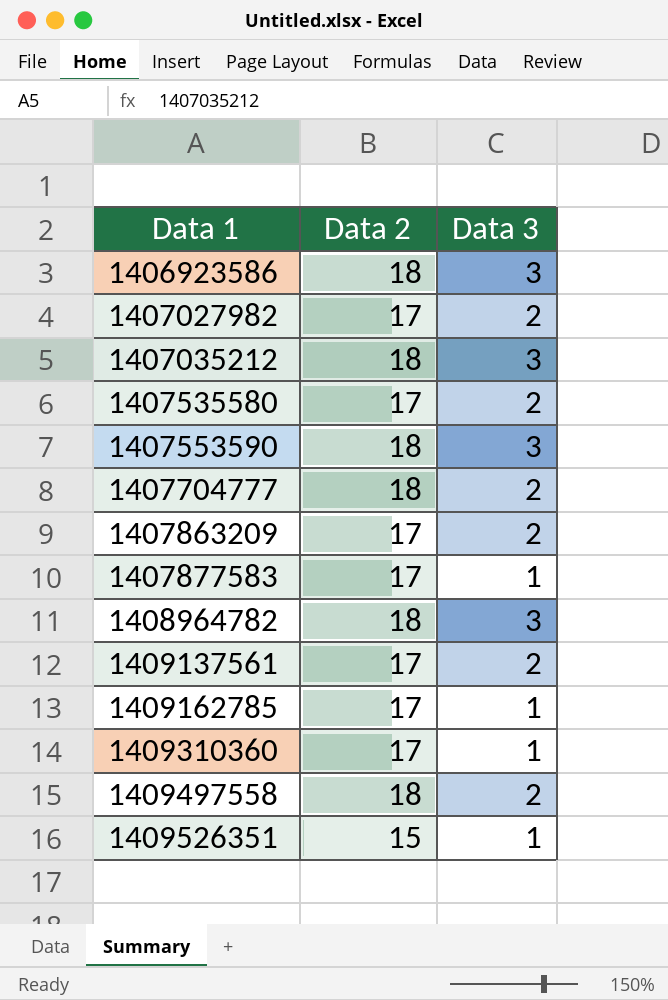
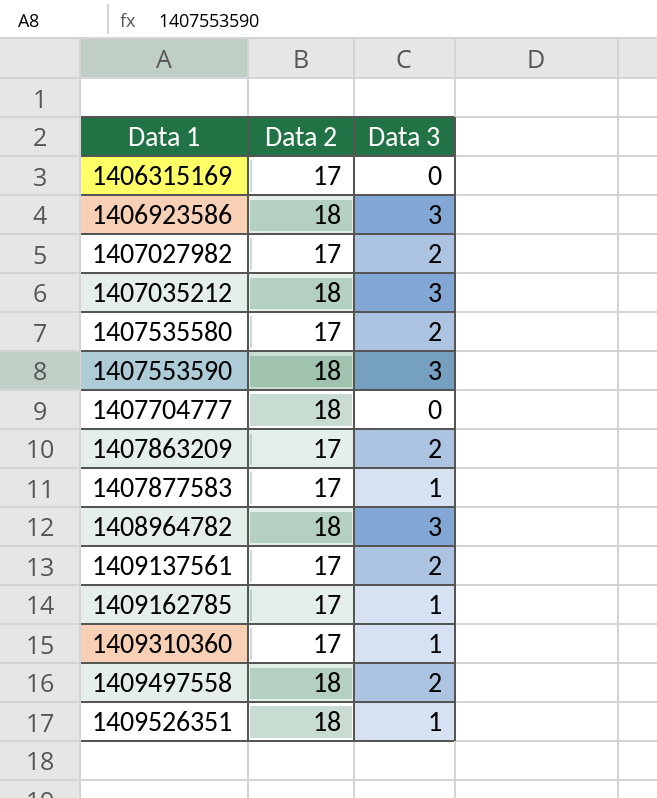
row 1406315169: none -> 17 | 0
1407704777 | Data 3: 2 -> 0
1409526351 | Data 2: 15 -> 18

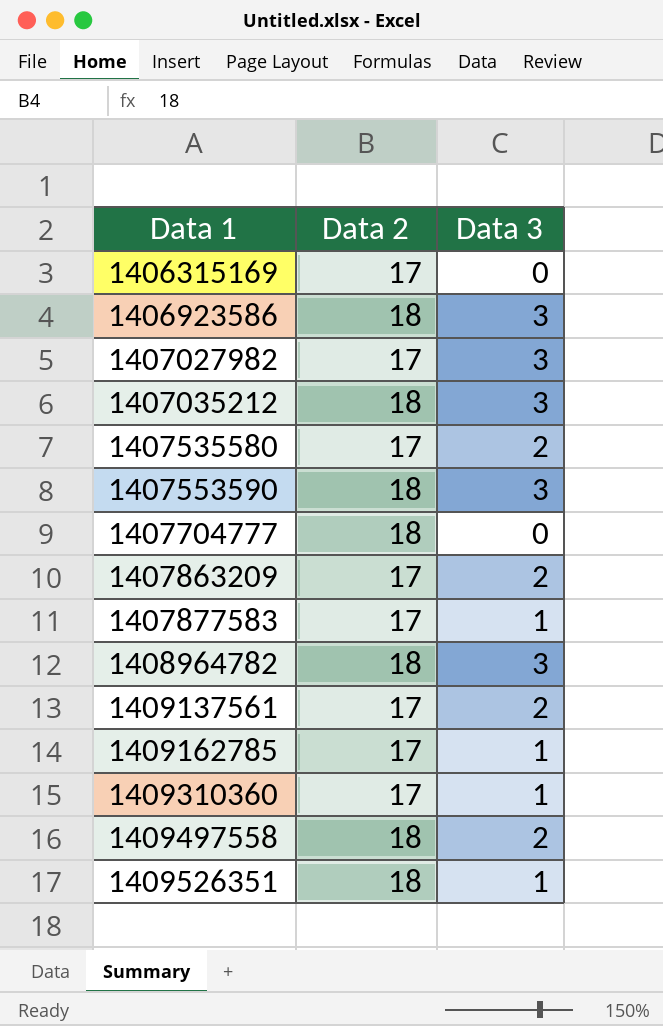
1407027982 | Data 3: 2 -> 3

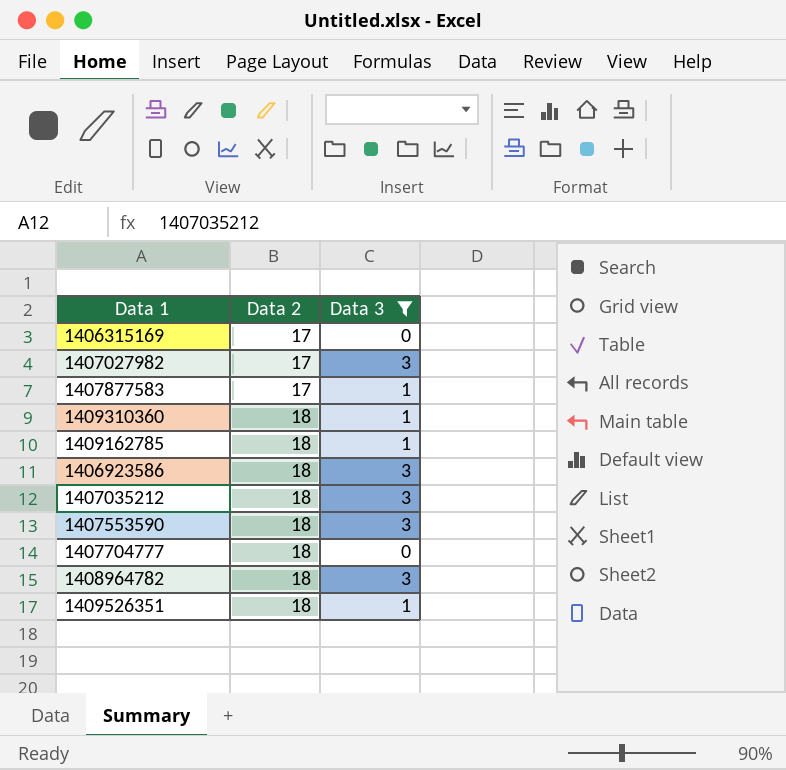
filter: none -> Data 3 != 2
row order: Data 1 ascending -> Data 2 ascending
1409310360 | Data 2: 17 -> 18
1409162785 | Data 2: 17 -> 18

